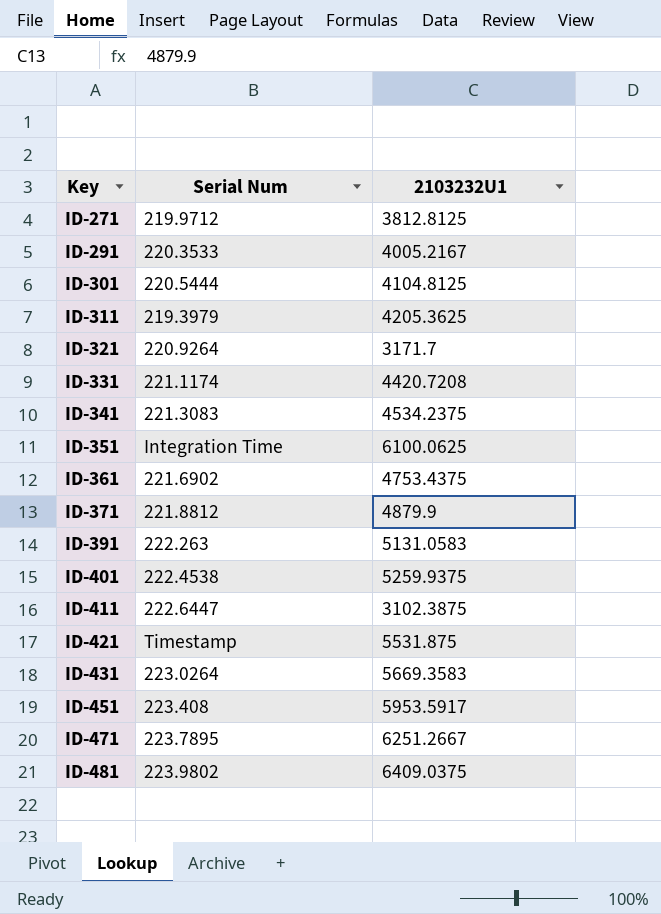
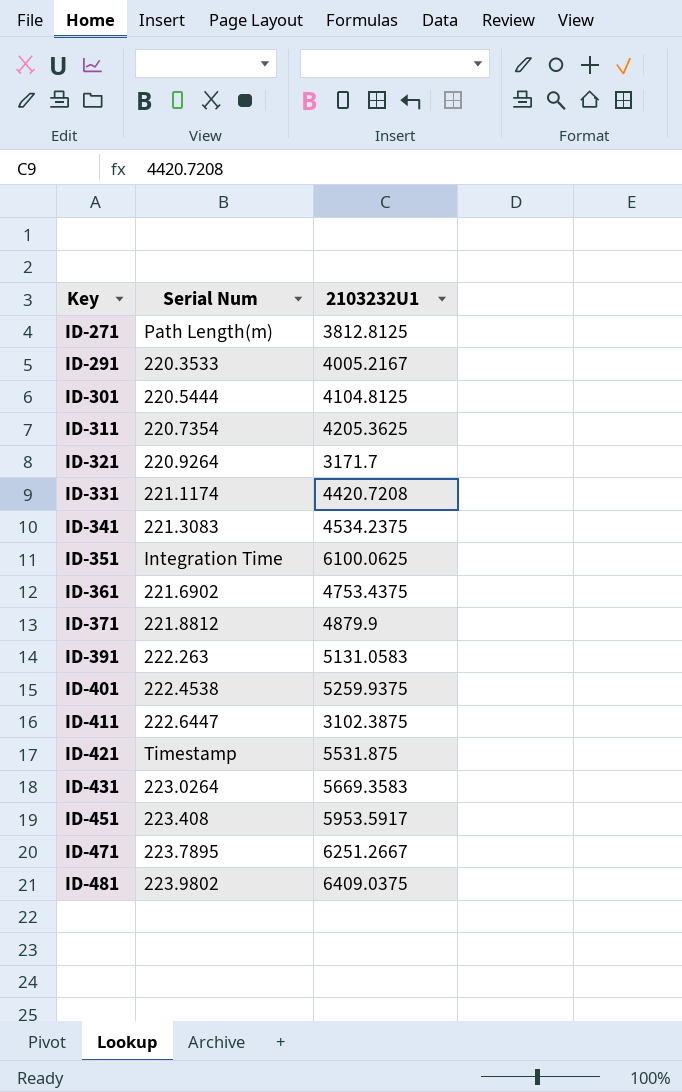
ID-271 | Serial Num: 219.9712 -> Path Length(m)
ID-311 | Serial Num: 219.3979 -> 220.7354

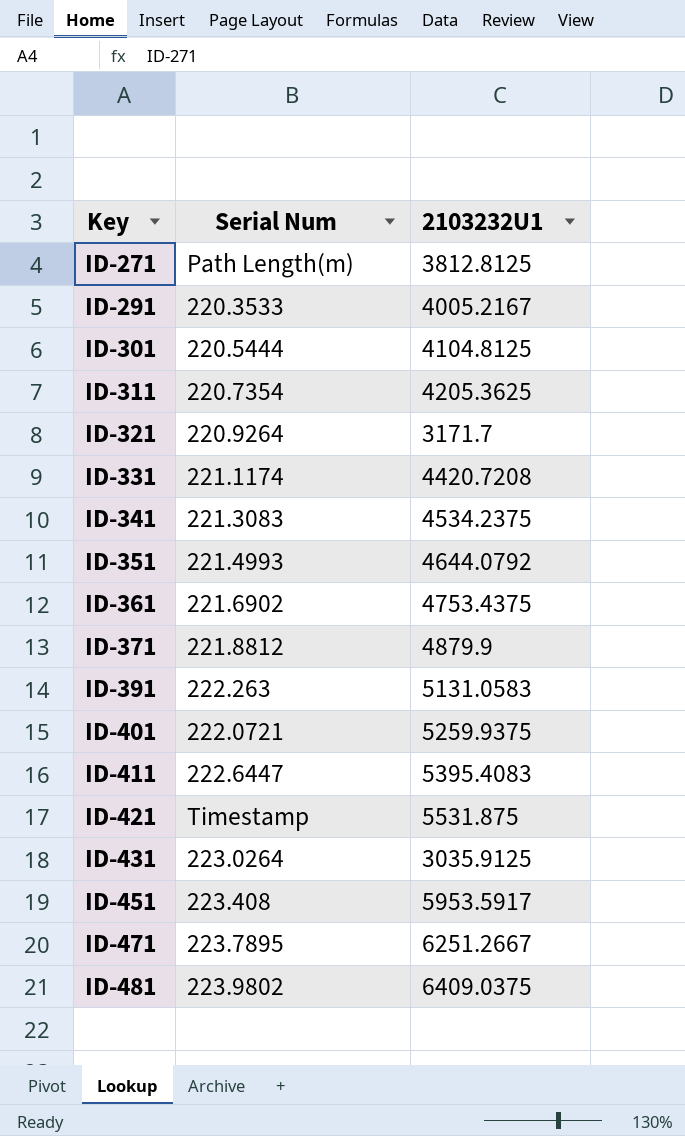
ID-351 | Serial Num: Integration Time -> 221.4993
ID-351 | 2103232U1: 6100.0625 -> 4644.0792
ID-401 | Serial Num: 222.4538 -> 222.0721
ID-411 | 2103232U1: 3102.3875 -> 5395.4083
ID-431 | 2103232U1: 5669.3583 -> 3035.9125

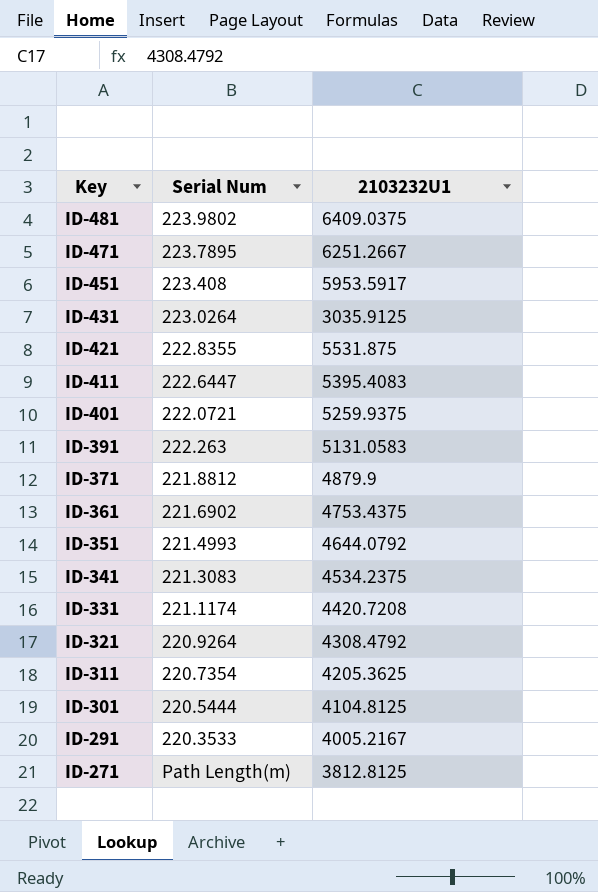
row order: Key ascending -> Key descending
ID-421 | Serial Num: Timestamp -> 222.8355
ID-321 | 2103232U1: 3171.7 -> 4308.4792

